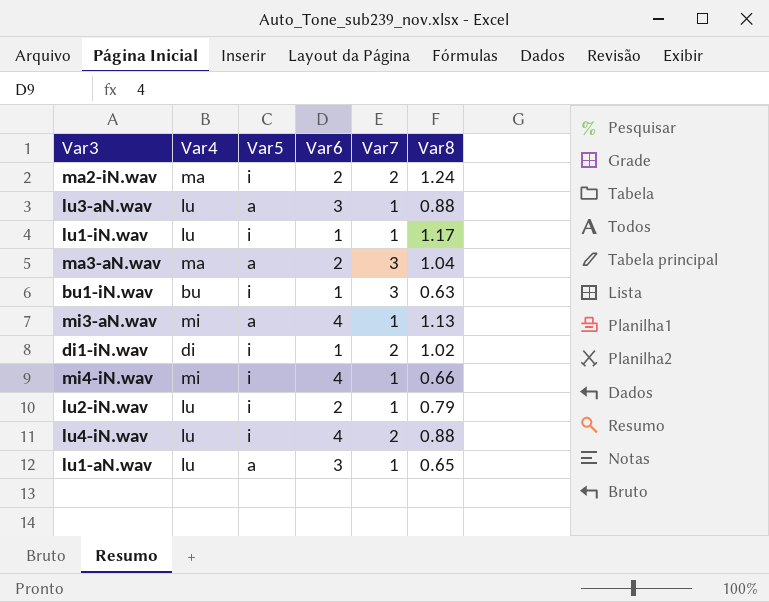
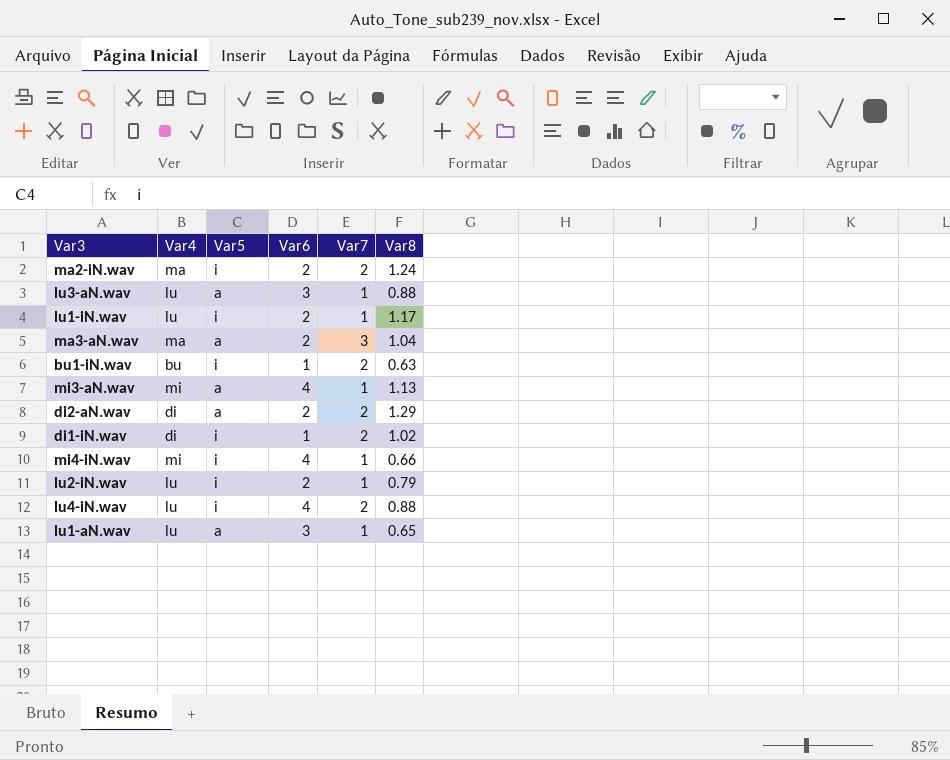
lu1-iN.wav | Var6: 1 -> 2
bu1-iN.wav | Var7: 3 -> 2
row di2-aN.wav: none -> di | a | 2 | 2 | 1.29

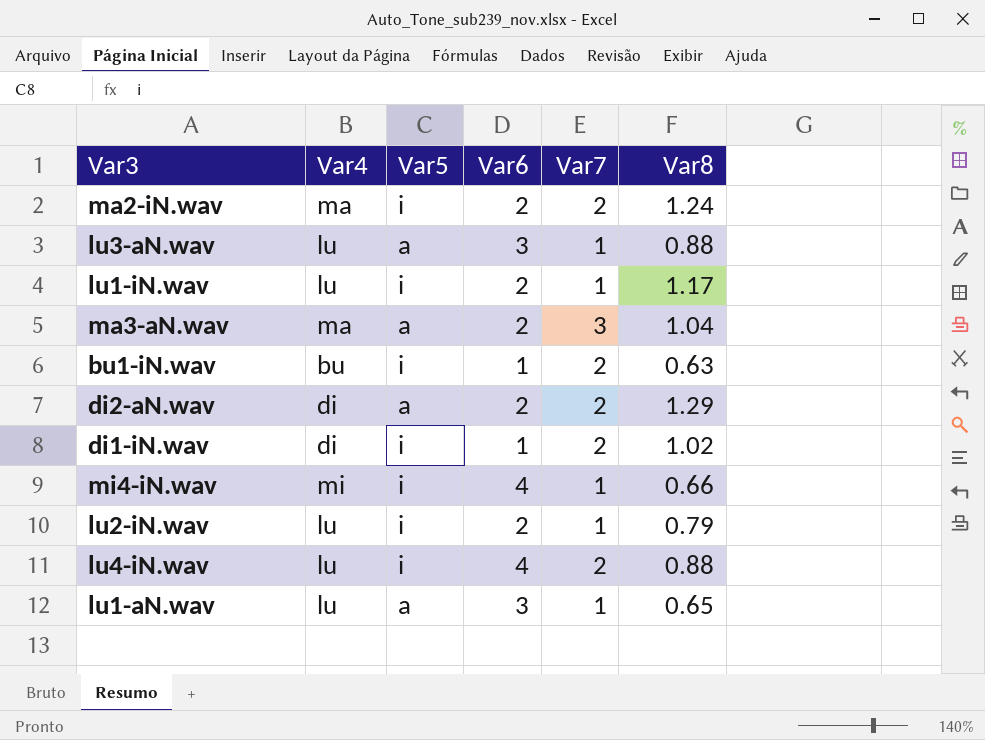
row mi3-aN.wav: mi | a | 4 | 1 | 1.13 -> none

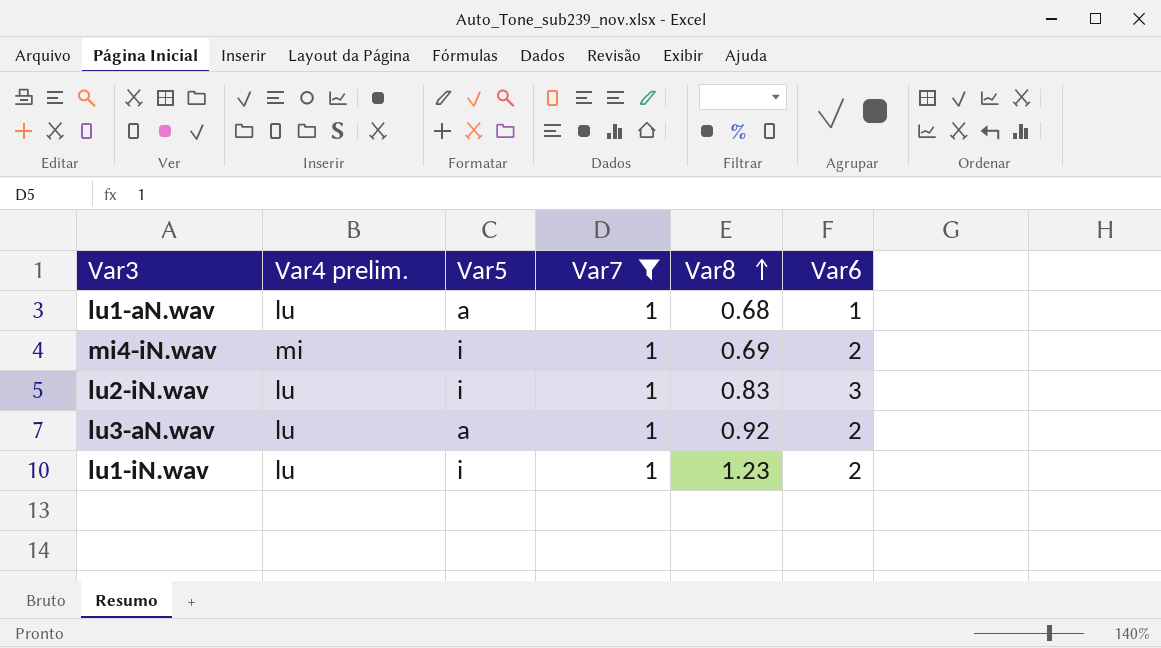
filter: none -> Var7 = 1
row order: none -> Var8 ascending
column name: Var4 -> Var4 prelim.
column Var6 | position: 4 -> 6
lu1-aN.wav | Var8: 0.65 -> 0.68
lu1-aN.wav | Var6: 3 -> 1
mi4-iN.wav | Var8: 0.66 -> 0.69
mi4-iN.wav | Var6: 4 -> 2
lu2-iN.wav | Var8: 0.79 -> 0.83
lu2-iN.wav | Var6: 2 -> 3
lu3-aN.wav | Var8: 0.88 -> 0.92
lu3-aN.wav | Var6: 3 -> 2
lu1-iN.wav | Var8: 1.17 -> 1.23

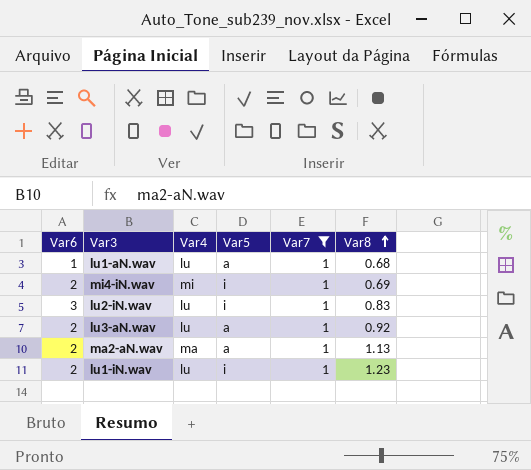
column Var6 | position: 6 -> 1
column name: Var4 prelim. -> Var4
row ma2-aN.wav: none -> 2 | ma | a | 1 | 1.13

